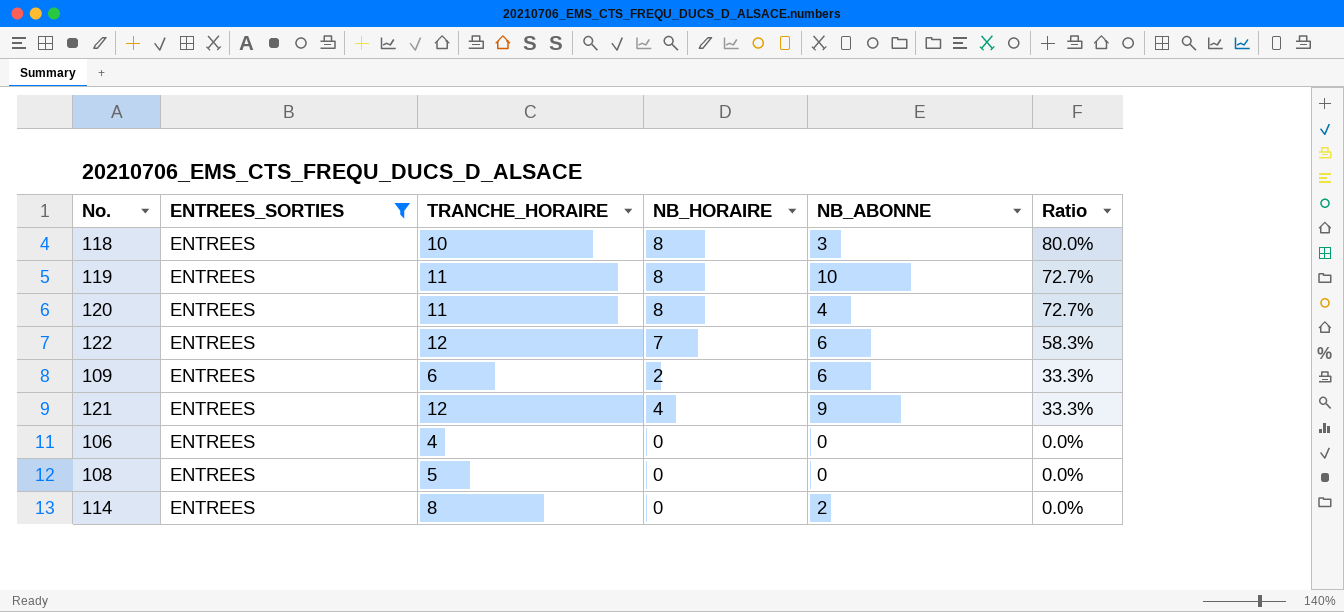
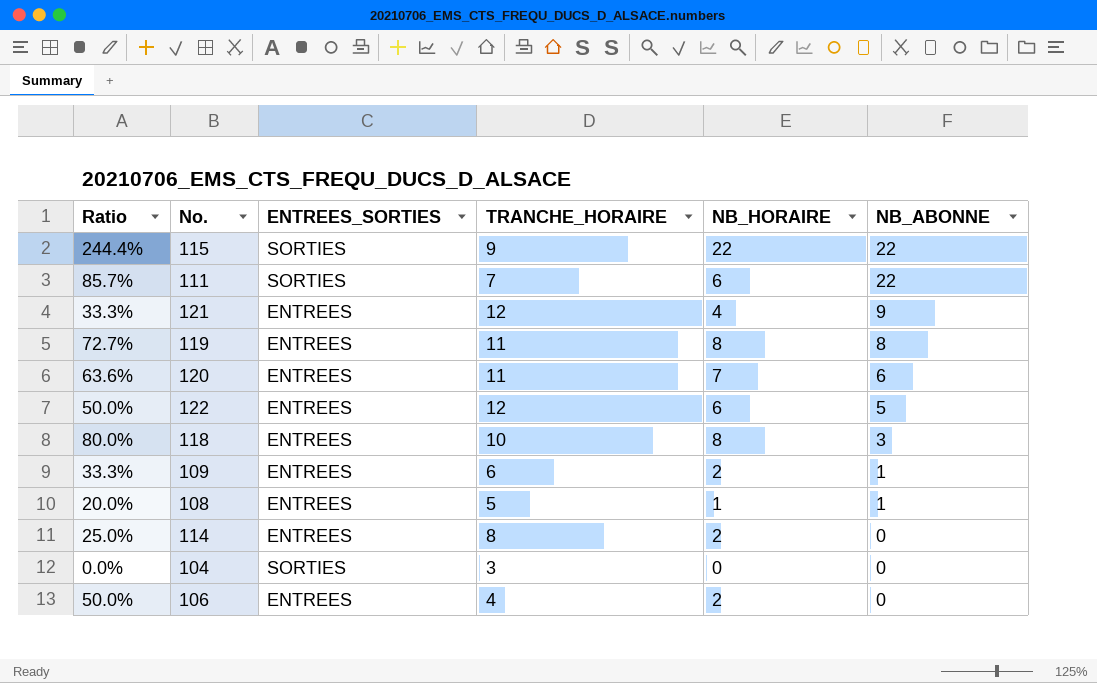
filter: ENTREES_SORTIES = ENTREES -> none
row order: Ratio descending -> NB_ABONNE descending
column Ratio | position: 6 -> 1
119 | NB_ABONNE: 10 -> 8
120 | Ratio: 72.7% -> 63.6%
120 | NB_HORAIRE: 8 -> 7
120 | NB_ABONNE: 4 -> 6
122 | Ratio: 58.3% -> 50.0%
122 | NB_HORAIRE: 7 -> 6
122 | NB_ABONNE: 6 -> 5
109 | NB_ABONNE: 6 -> 1
108 | Ratio: 0.0% -> 20.0%
108 | NB_HORAIRE: 0 -> 1
108 | NB_ABONNE: 0 -> 1
114 | Ratio: 0.0% -> 25.0%
114 | NB_HORAIRE: 0 -> 2
114 | NB_ABONNE: 2 -> 0
106 | Ratio: 0.0% -> 50.0%
106 | NB_HORAIRE: 0 -> 2

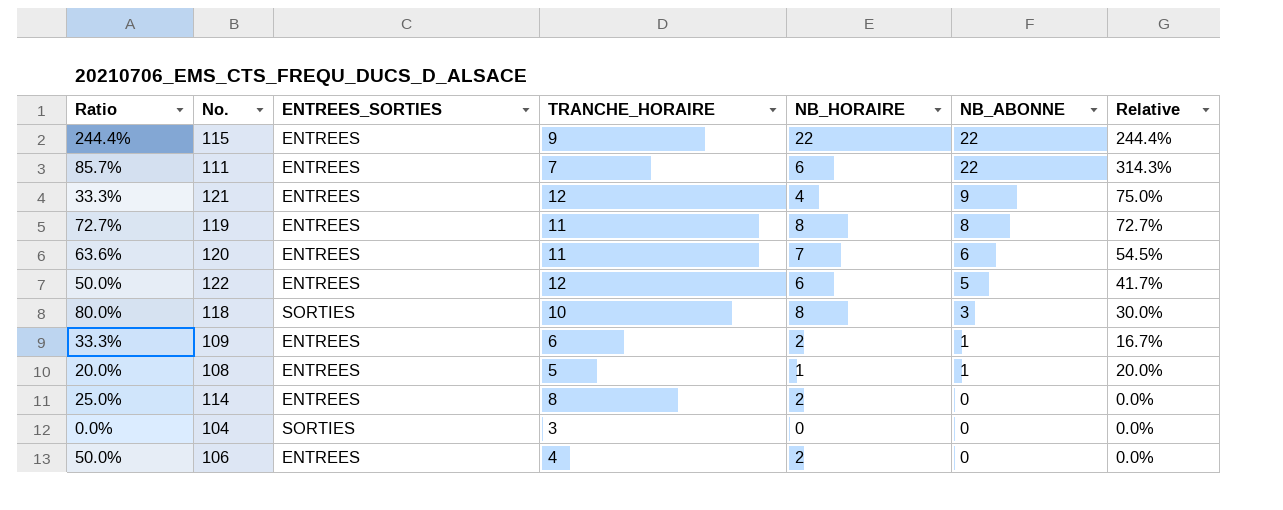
column Relative | formula: none -> [NB_ABONNE] / [TRANCHE_HORAIRE]
115 | ENTREES_SORTIES: SORTIES -> ENTREES
111 | ENTREES_SORTIES: SORTIES -> ENTREES
118 | ENTREES_SORTIES: ENTREES -> SORTIES

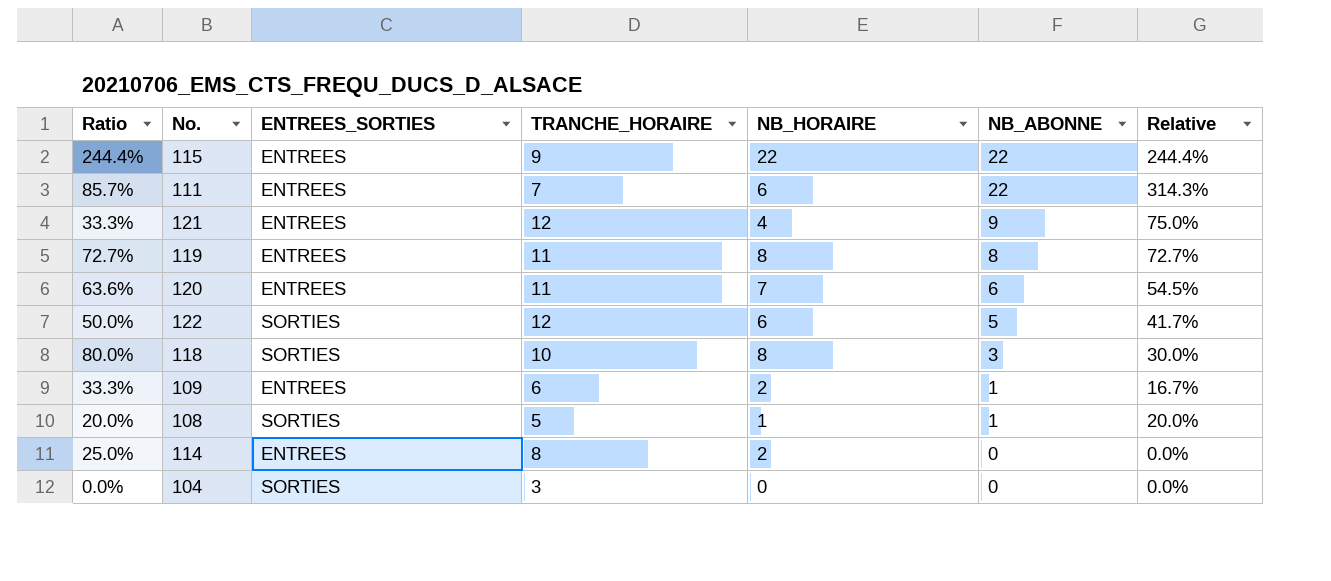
row 106: 50.0% | ENTREES | 4 | 2 | 0 | 0.0% -> none
122 | ENTREES_SORTIES: ENTREES -> SORTIES
108 | ENTREES_SORTIES: ENTREES -> SORTIES

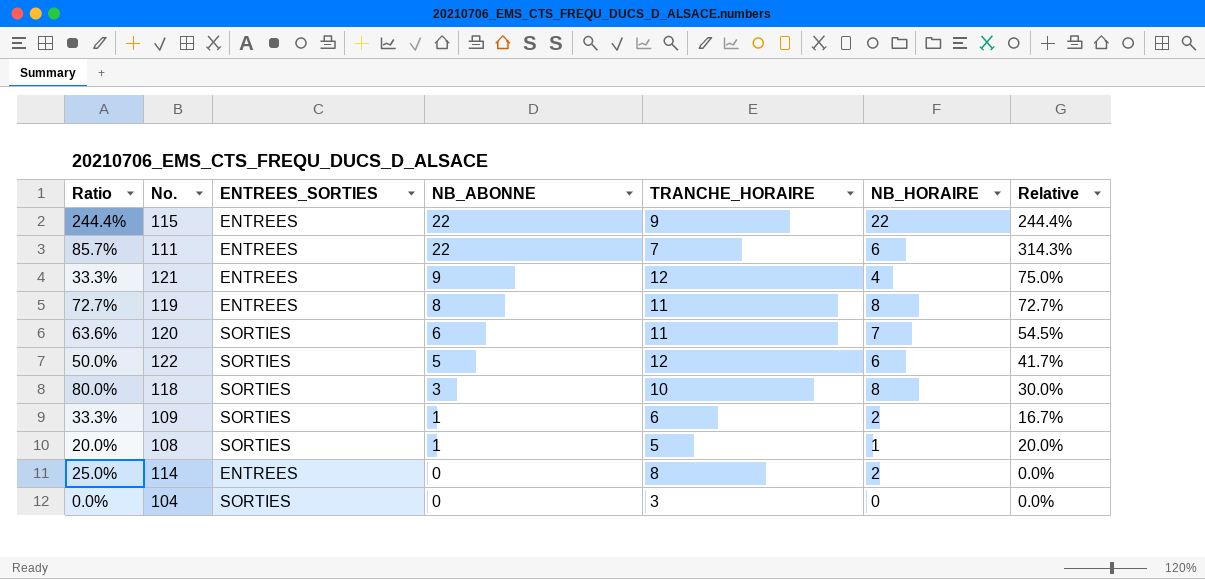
column NB_ABONNE | position: 6 -> 4
120 | ENTREES_SORTIES: ENTREES -> SORTIES
109 | ENTREES_SORTIES: ENTREES -> SORTIES

